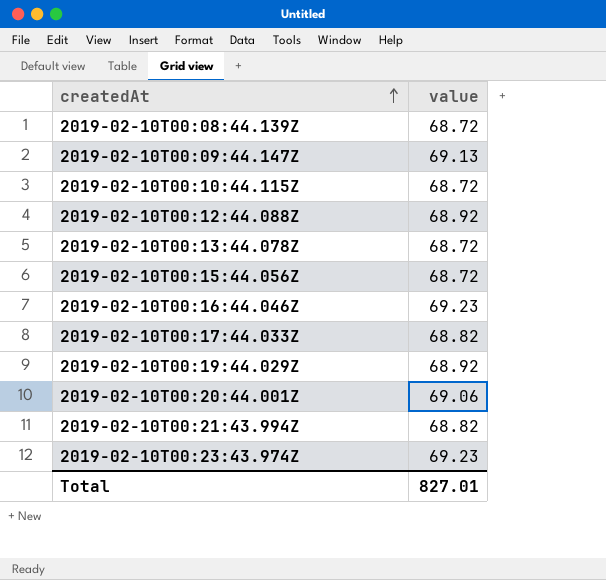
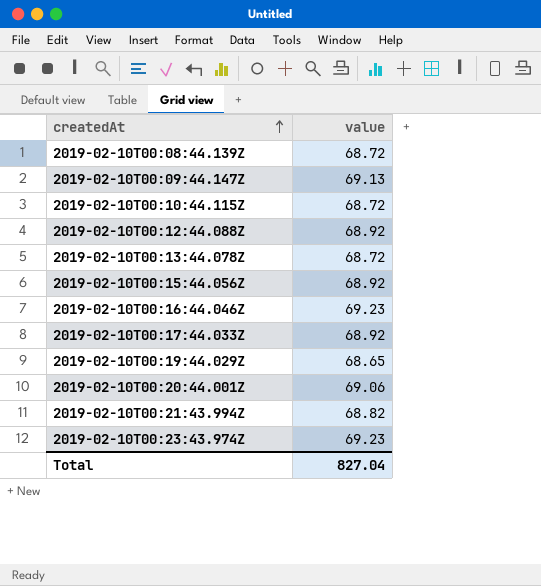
2019-02-10T00:15:44.056Z | value: 68.72 -> 68.92
2019-02-10T00:17:44.033Z | value: 68.82 -> 68.92
2019-02-10T00:19:44.029Z | value: 68.92 -> 68.65
Total | value: 827.01 -> 827.04

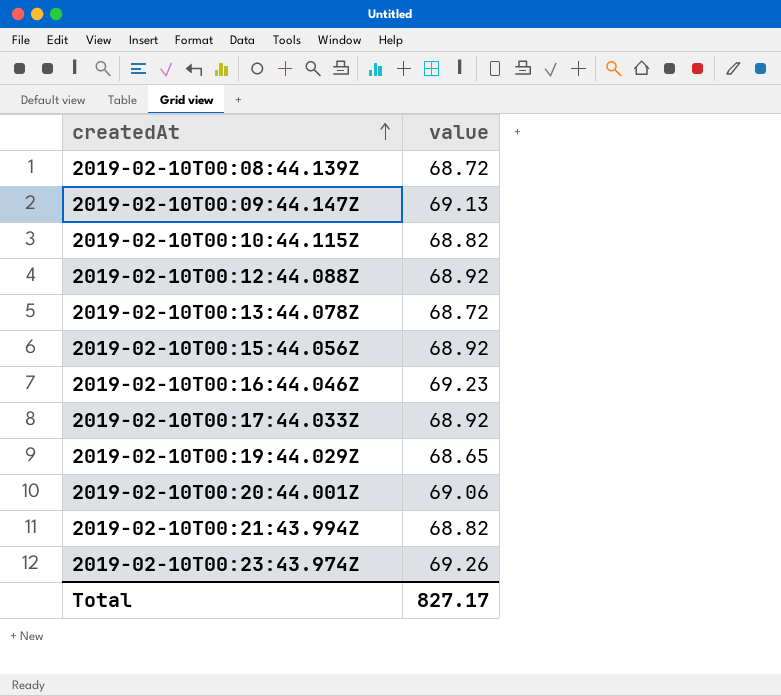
2019-02-10T00:10:44.115Z | value: 68.72 -> 68.82
2019-02-10T00:23:43.974Z | value: 69.23 -> 69.26
Total | value: 827.04 -> 827.17

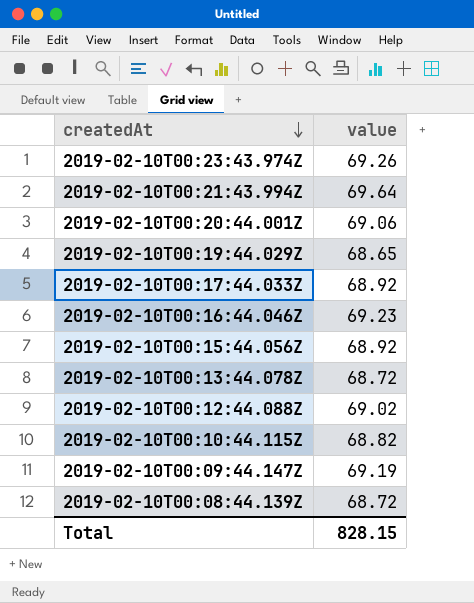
row order: createdAt ascending -> createdAt descending
2019-02-10T00:21:43.994Z | value: 68.82 -> 69.64
2019-02-10T00:12:44.088Z | value: 68.92 -> 69.02
2019-02-10T00:09:44.147Z | value: 69.13 -> 69.19
Total | value: 827.17 -> 828.15

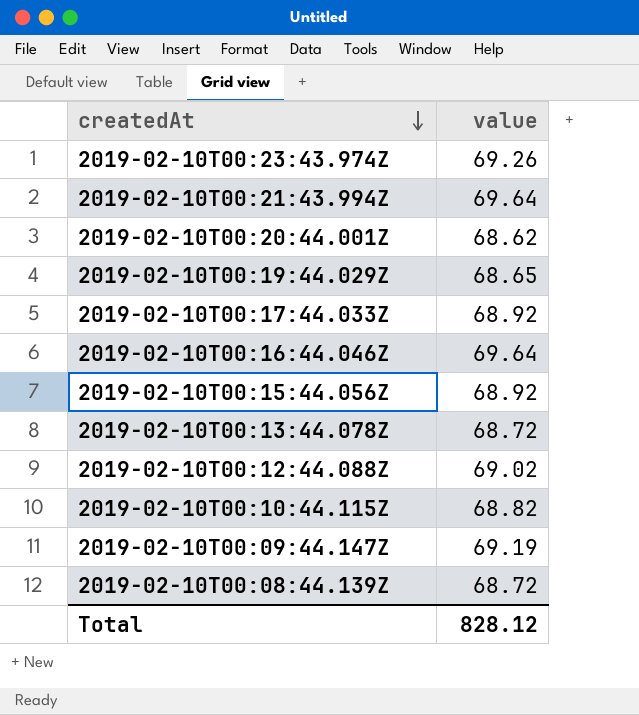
2019-02-10T00:20:44.001Z | value: 69.06 -> 68.62
2019-02-10T00:16:44.046Z | value: 69.23 -> 69.64
Total | value: 828.15 -> 828.12

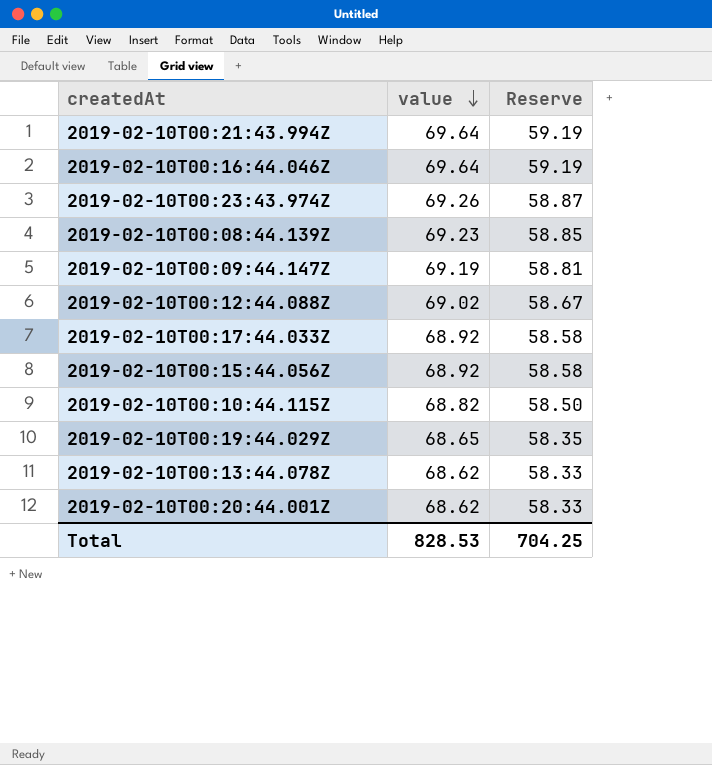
row order: createdAt descending -> value descending
column Reserve | formula: none -> [value] * 0.85
2019-02-10T00:08:44.139Z | value: 68.72 -> 69.23
2019-02-10T00:13:44.078Z | value: 68.72 -> 68.62
Total | value: 828.12 -> 828.53

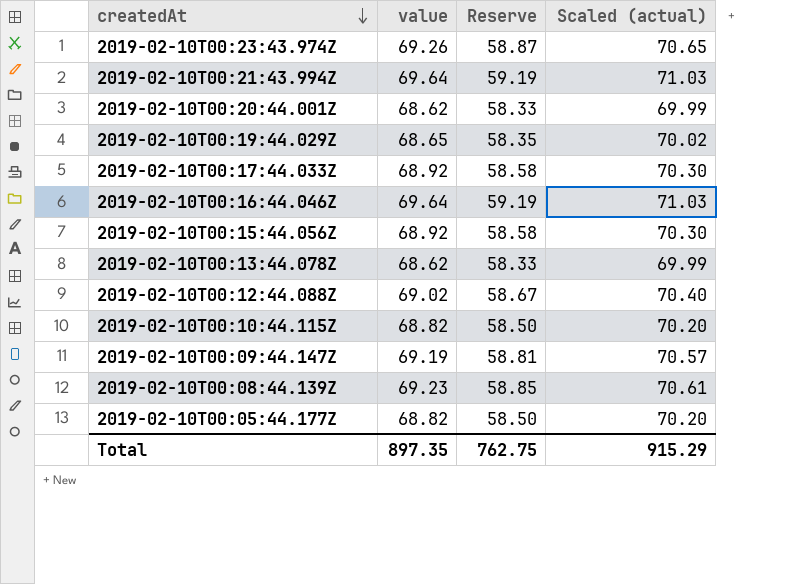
row order: value descending -> createdAt descending
column Scaled (actual) | formula: none -> [value] * 1.02
row 2019-02-10T00:05:44.177Z: none -> 68.82 | 58.50 | 70.20
Total | value: 828.53 -> 897.35
Total | Reserve: 704.25 -> 762.75

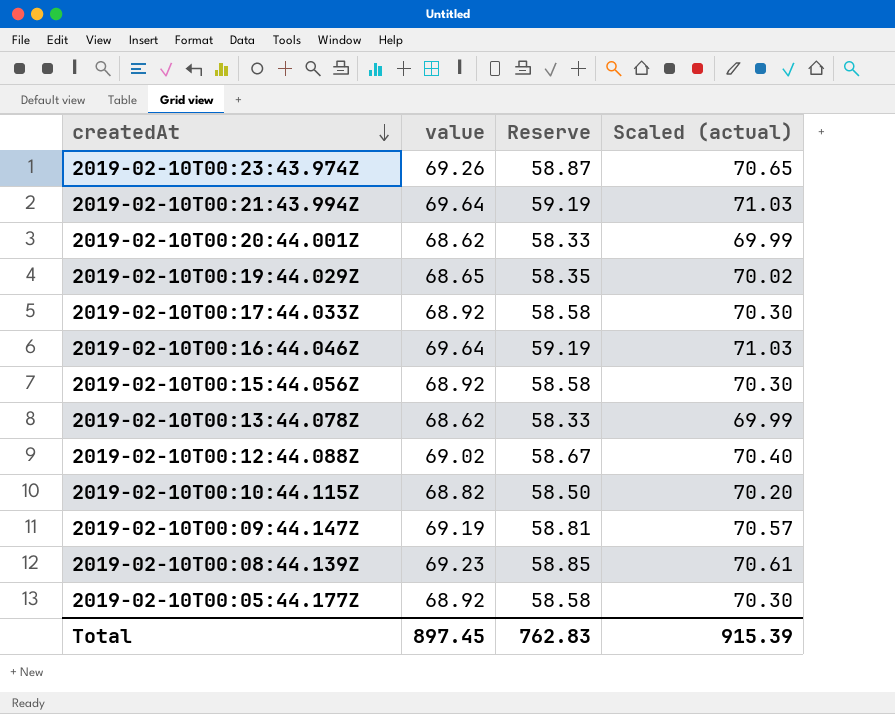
2019-02-10T00:05:44.177Z | value: 68.82 -> 68.92
2019-02-10T00:05:44.177Z | Reserve: 58.50 -> 58.58
2019-02-10T00:05:44.177Z | Scaled (actual): 70.20 -> 70.30
Total | value: 897.35 -> 897.45
Total | Reserve: 762.75 -> 762.83
Total | Scaled (actual): 915.29 -> 915.39

